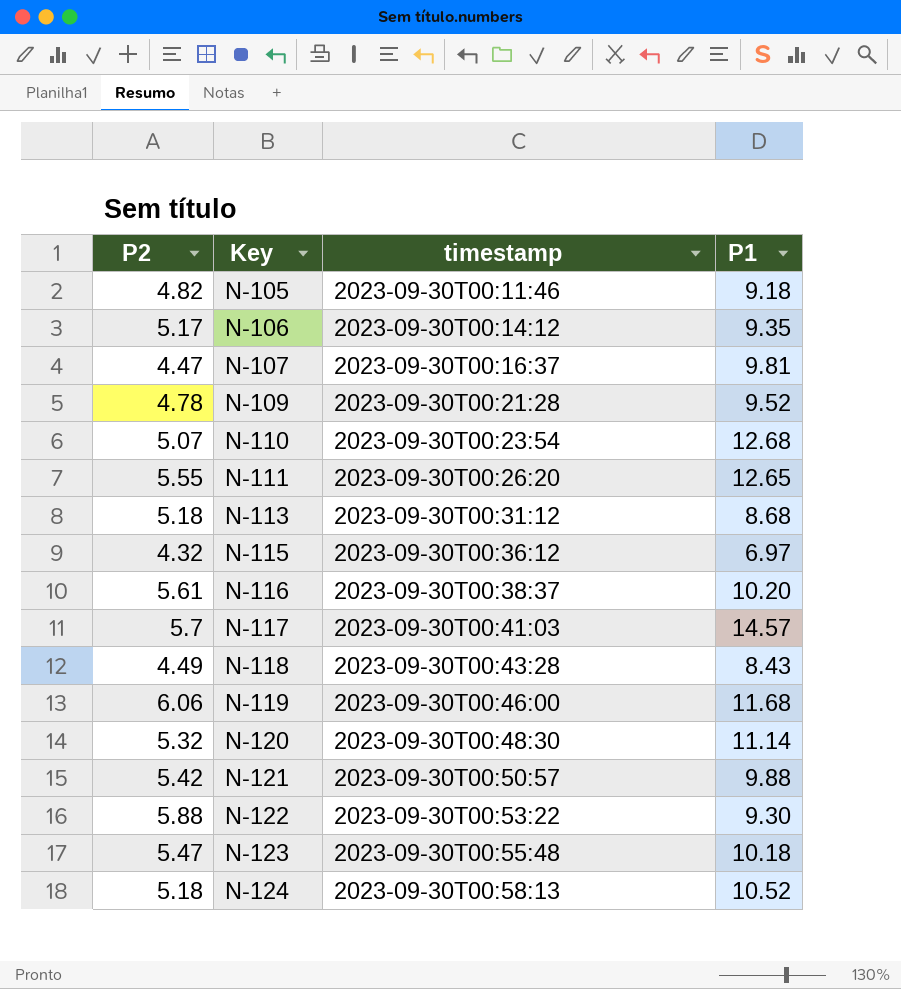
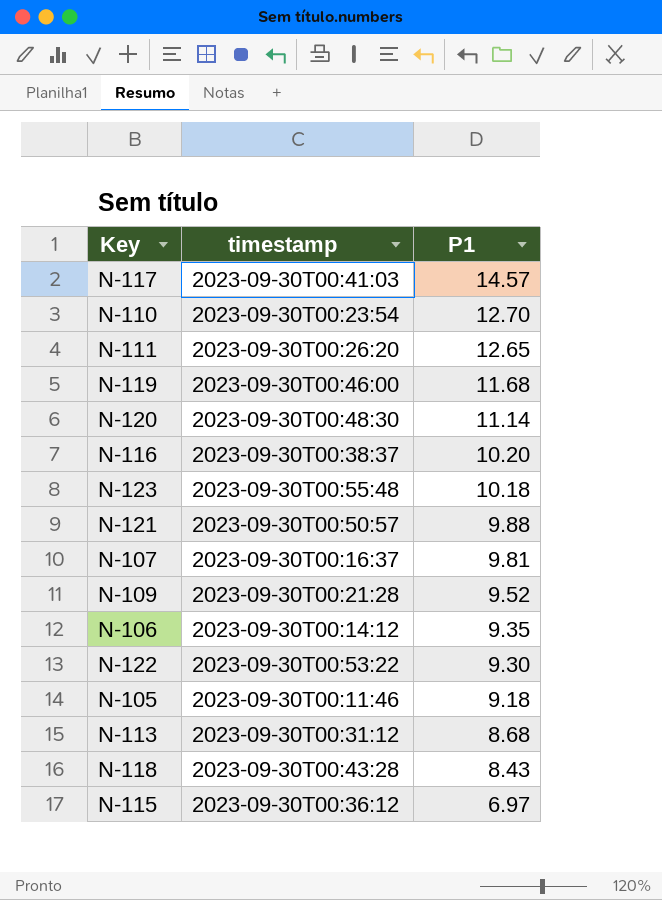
row order: Key ascending -> P1 descending
column P2 | position: 1 -> none
row N-124: 5.18 | 2023-09-30T00:58:13 | 10.52 -> none
N-110 | P1: 12.68 -> 12.70

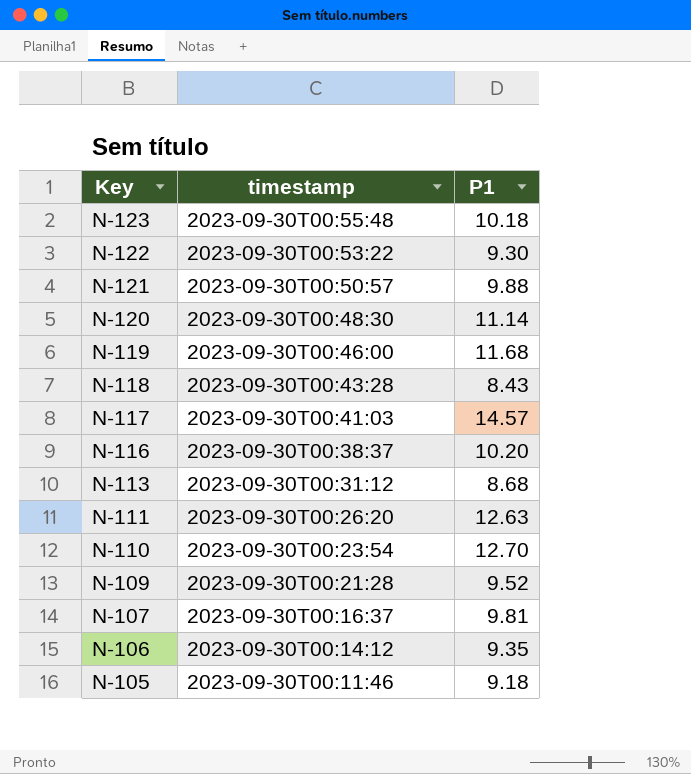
row order: P1 descending -> Key descending
row N-115: 2023-09-30T00:36:12 | 6.97 -> none
N-111 | P1: 12.65 -> 12.63

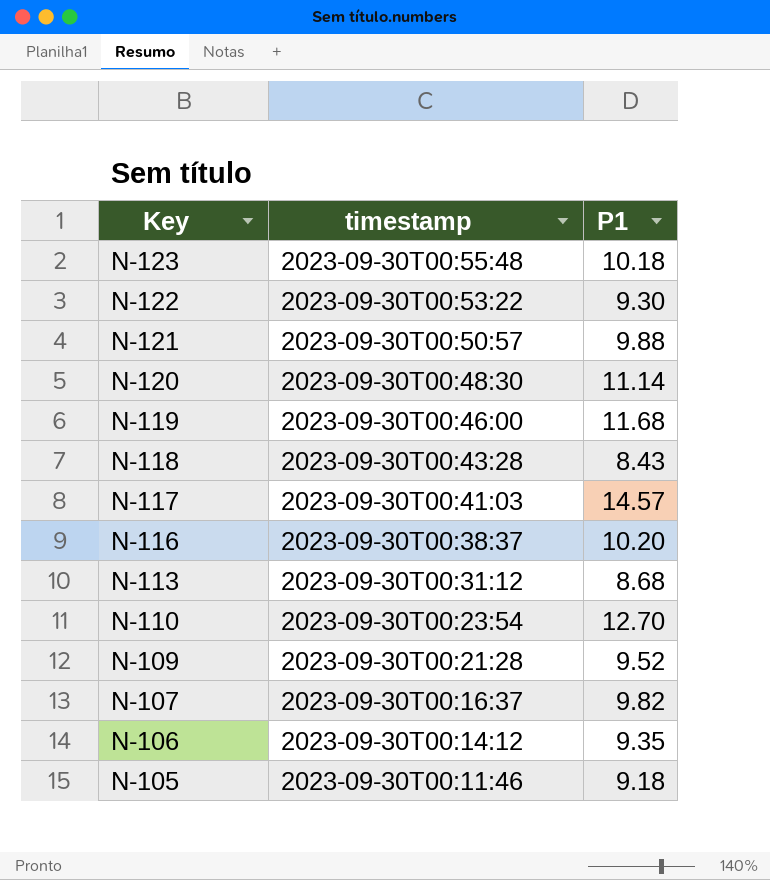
row N-111: 2023-09-30T00:26:20 | 12.63 -> none
N-107 | P1: 9.81 -> 9.82

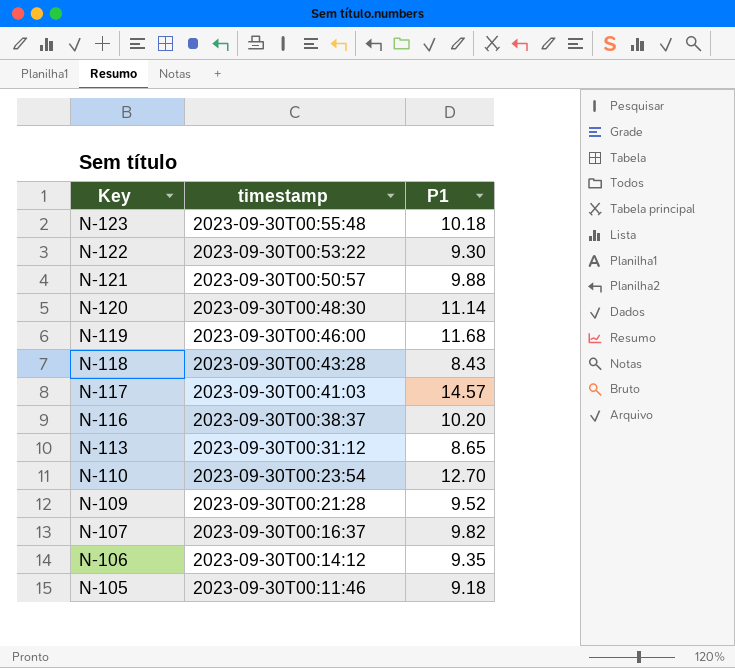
N-113 | P1: 8.68 -> 8.65

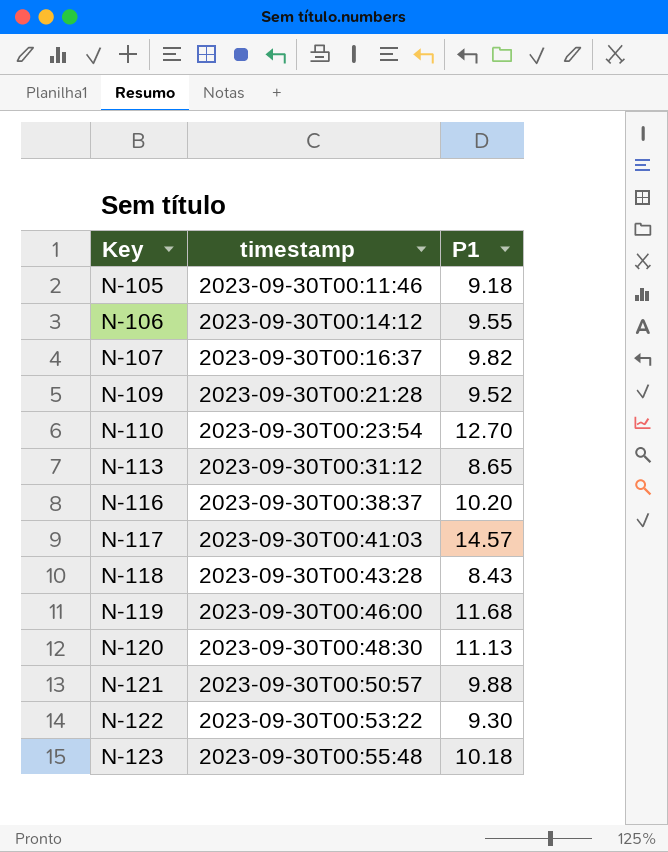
row order: Key descending -> Key ascending
N-106 | P1: 9.35 -> 9.55
N-120 | P1: 11.14 -> 11.13

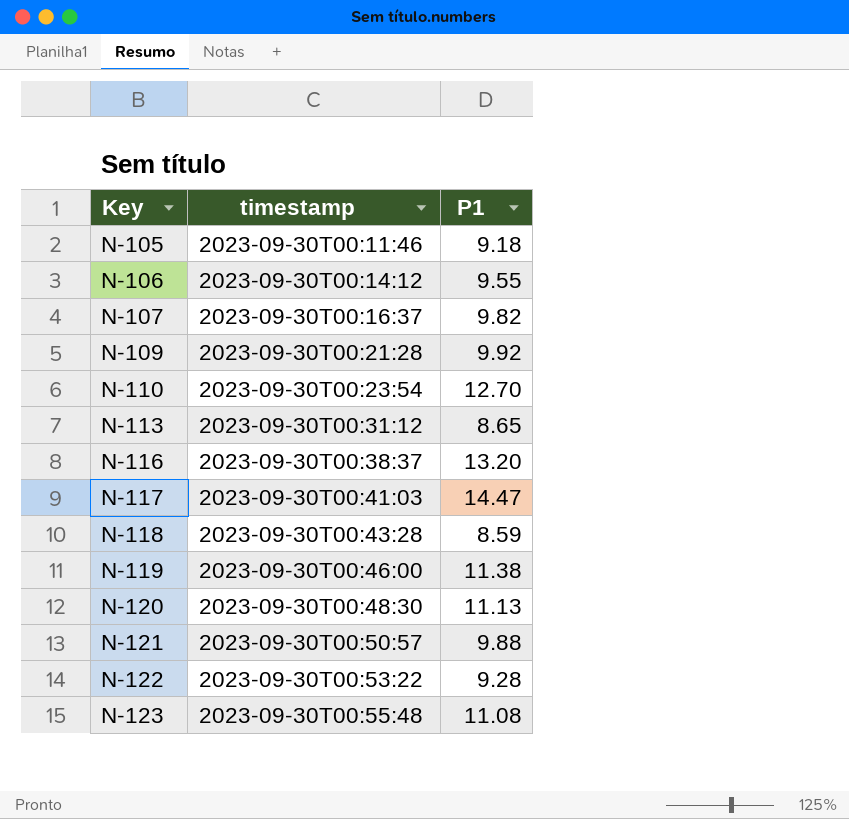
N-109 | P1: 9.52 -> 9.92
N-116 | P1: 10.20 -> 13.20
N-117 | P1: 14.57 -> 14.47
N-118 | P1: 8.43 -> 8.59
N-119 | P1: 11.68 -> 11.38
N-122 | P1: 9.30 -> 9.28
N-123 | P1: 10.18 -> 11.08

